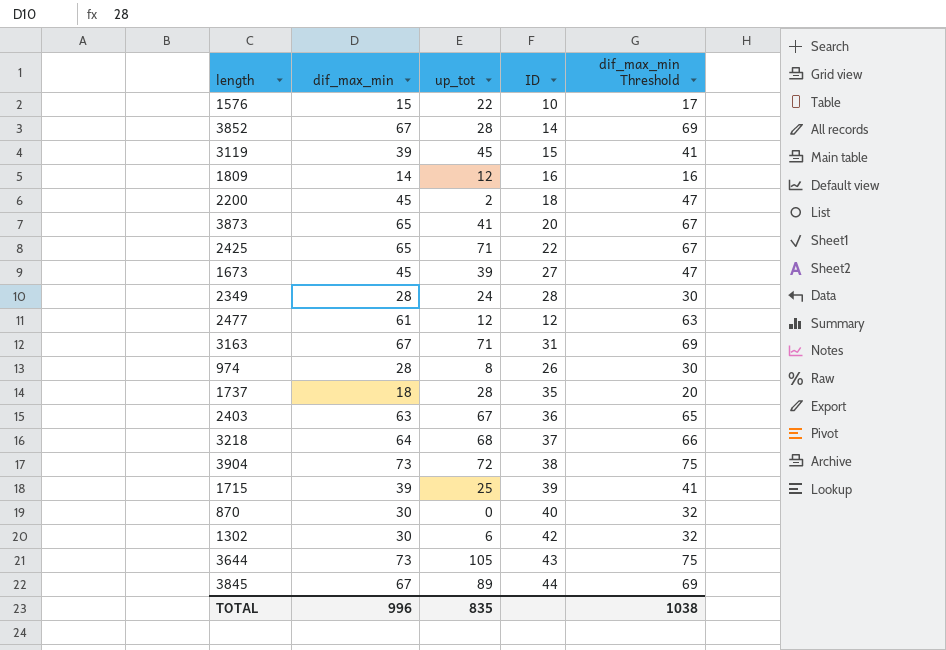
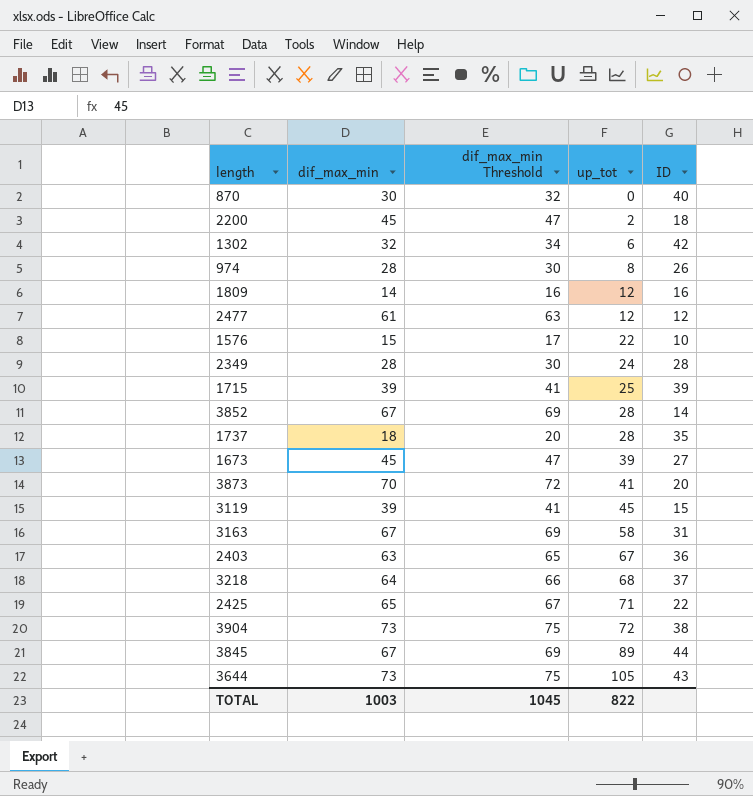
row order: none -> up_tot ascending
column dif_max_min Threshold | position: 5 -> 3
1302 | dif_max_min: 30 -> 32
1302 | dif_max_min Threshold: 32 -> 34
3873 | dif_max_min: 65 -> 70
3873 | dif_max_min Threshold: 67 -> 72
3163 | up_tot: 71 -> 58
TOTAL | dif_max_min: 996 -> 1003
TOTAL | dif_max_min Threshold: 1038 -> 1045
TOTAL | up_tot: 835 -> 822

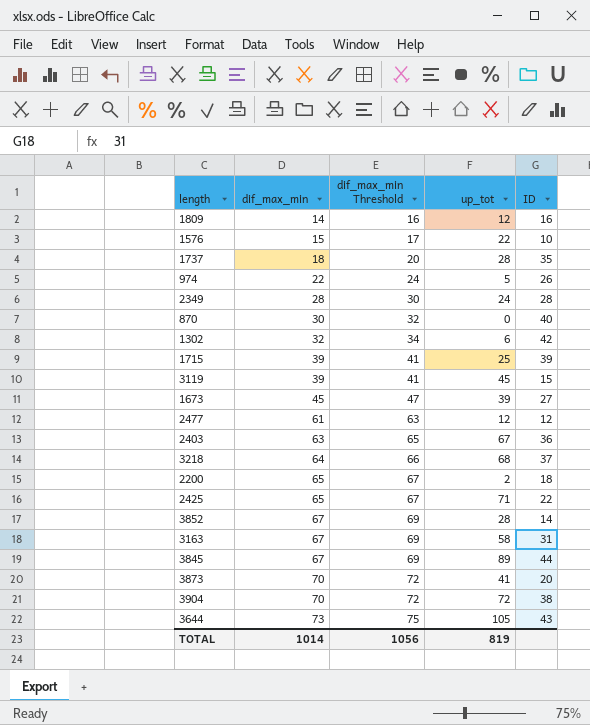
row order: up_tot ascending -> dif_max_min ascending
974 | dif_max_min: 28 -> 22
974 | dif_max_min Threshold: 30 -> 24
974 | up_tot: 8 -> 5
2200 | dif_max_min: 45 -> 65
2200 | dif_max_min Threshold: 47 -> 67
3904 | dif_max_min: 73 -> 70
3904 | dif_max_min Threshold: 75 -> 72
TOTAL | dif_max_min: 1003 -> 1014
TOTAL | dif_max_min Threshold: 1045 -> 1056
TOTAL | up_tot: 822 -> 819

